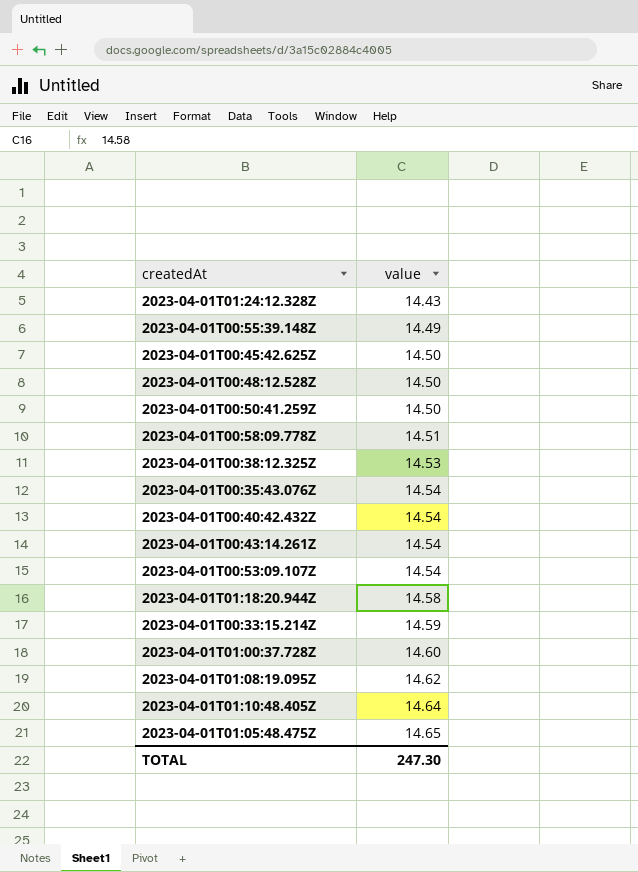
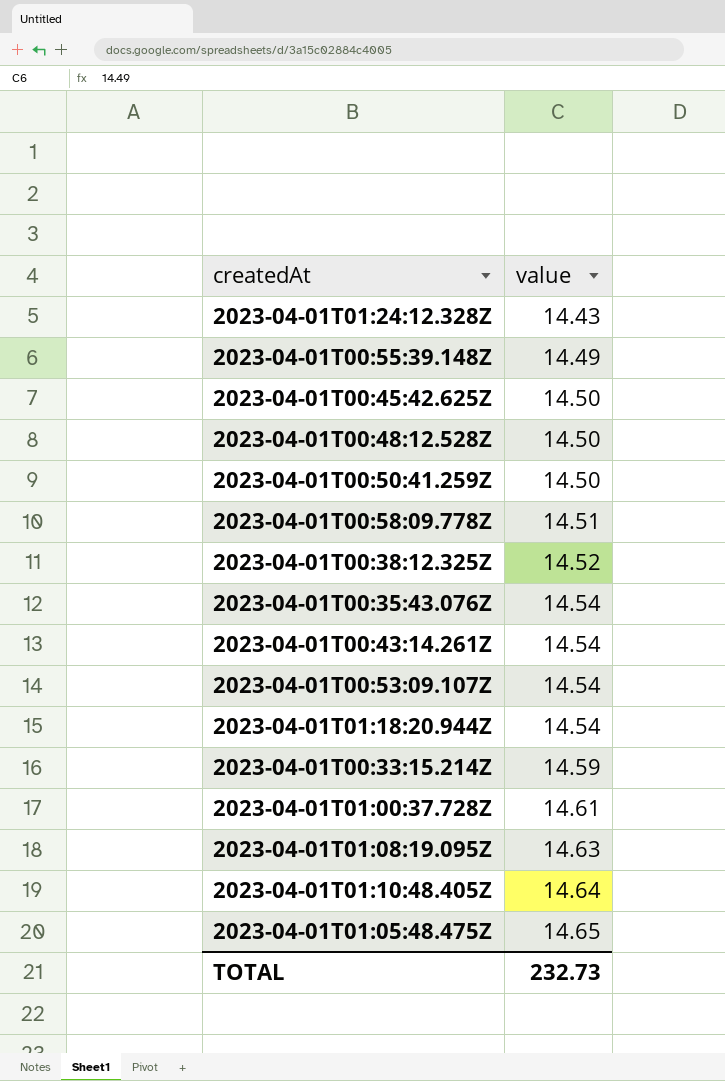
row 2023-04-01T00:40:42.432Z: 14.54 -> none
2023-04-01T00:38:12.325Z | value: 14.53 -> 14.52
2023-04-01T01:18:20.944Z | value: 14.58 -> 14.54
2023-04-01T01:00:37.728Z | value: 14.60 -> 14.61
2023-04-01T01:08:19.095Z | value: 14.62 -> 14.63
TOTAL | value: 247.30 -> 232.73

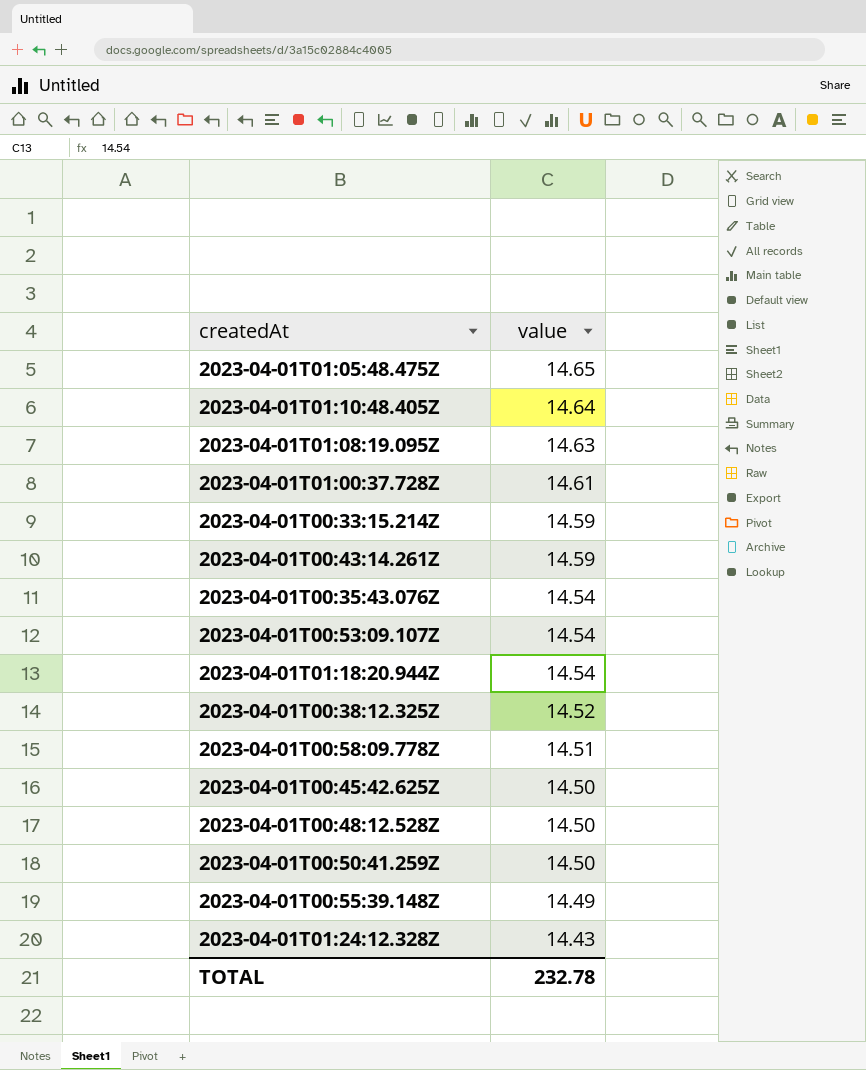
row order: value ascending -> value descending
2023-04-01T00:43:14.261Z | value: 14.54 -> 14.59
TOTAL | value: 232.73 -> 232.78

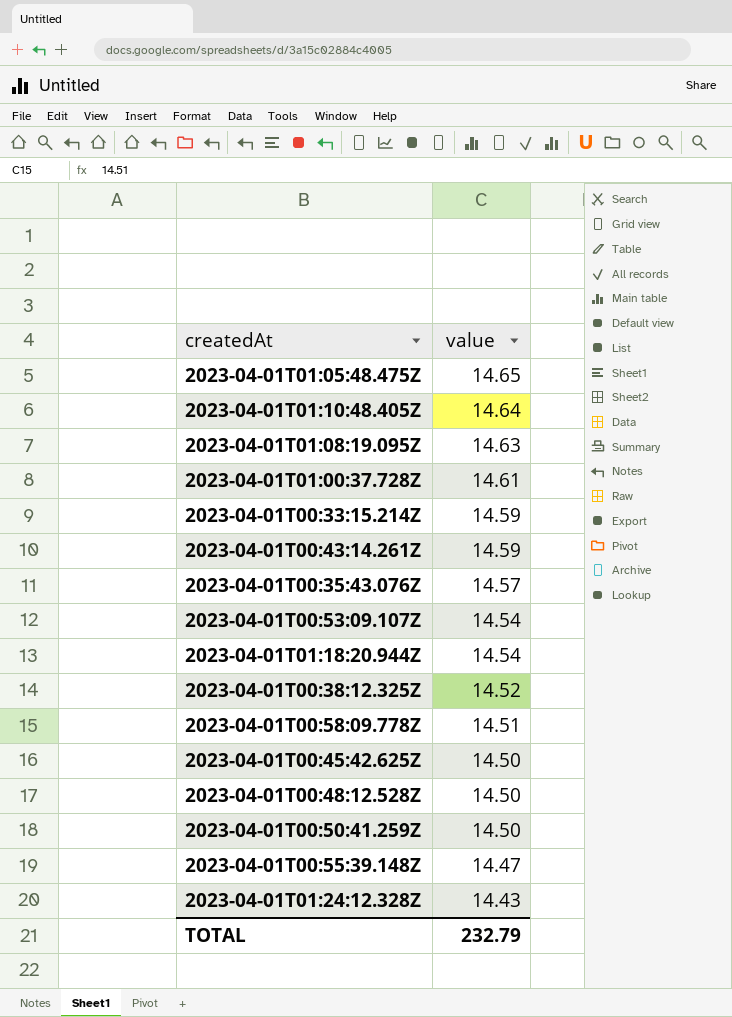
2023-04-01T00:35:43.076Z | value: 14.54 -> 14.57
2023-04-01T00:55:39.148Z | value: 14.49 -> 14.47
TOTAL | value: 232.78 -> 232.79

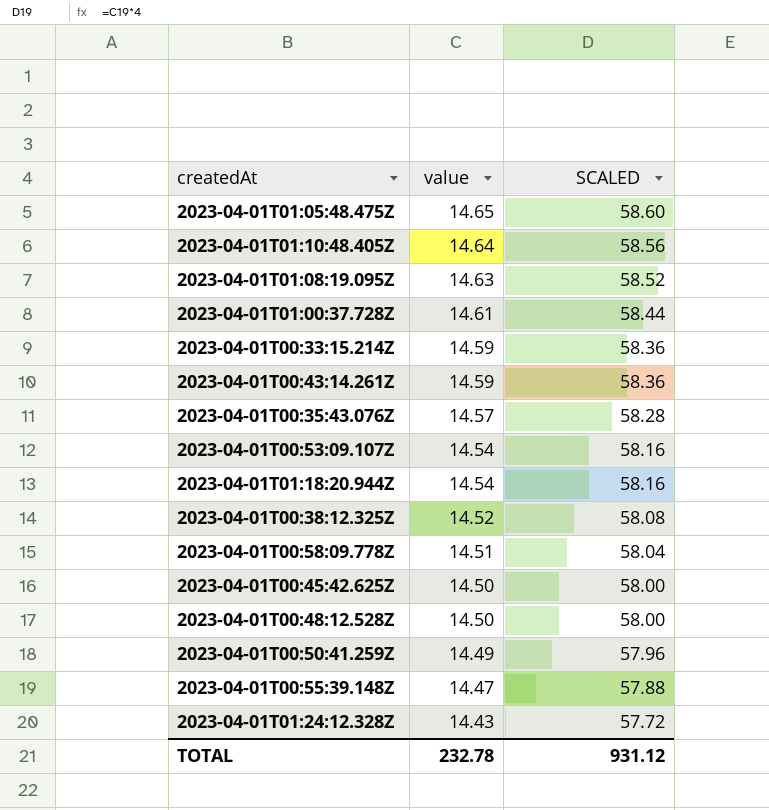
column SCALED | formula: none -> [value] * 4
2023-04-01T00:50:41.259Z | value: 14.50 -> 14.49
TOTAL | value: 232.79 -> 232.78

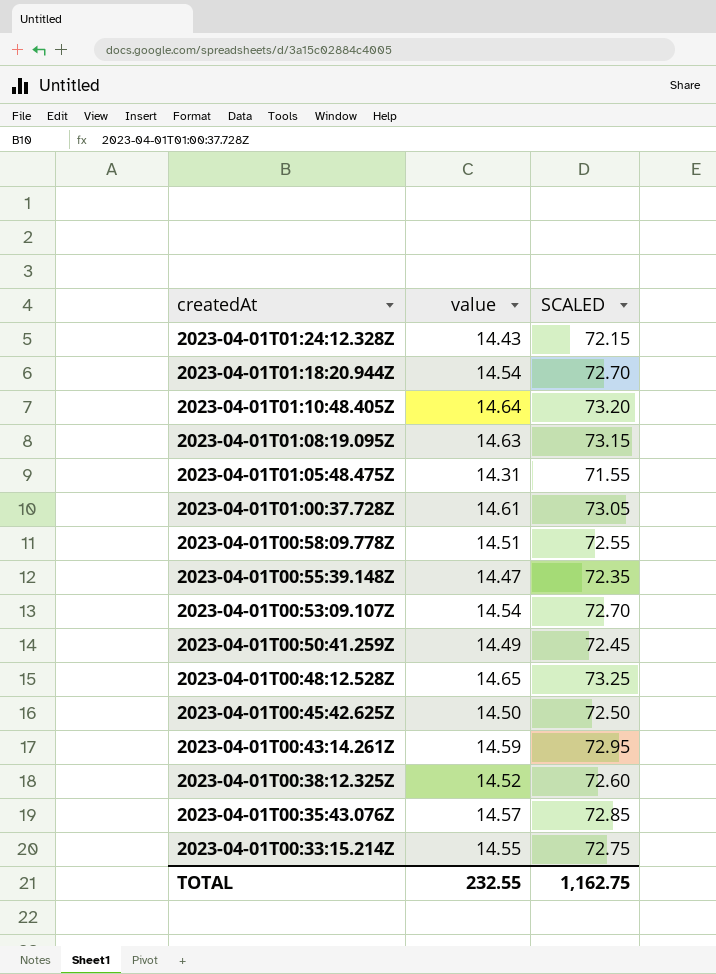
row order: value descending -> createdAt descending
column SCALED | formula: [value] * 4 -> [value] * 5
2023-04-01T01:05:48.475Z | value: 14.65 -> 14.31
2023-04-01T00:48:12.528Z | value: 14.50 -> 14.65
2023-04-01T00:33:15.214Z | value: 14.59 -> 14.55
TOTAL | value: 232.78 -> 232.55
TOTAL | SCALED: 931.12 -> 1,162.75

